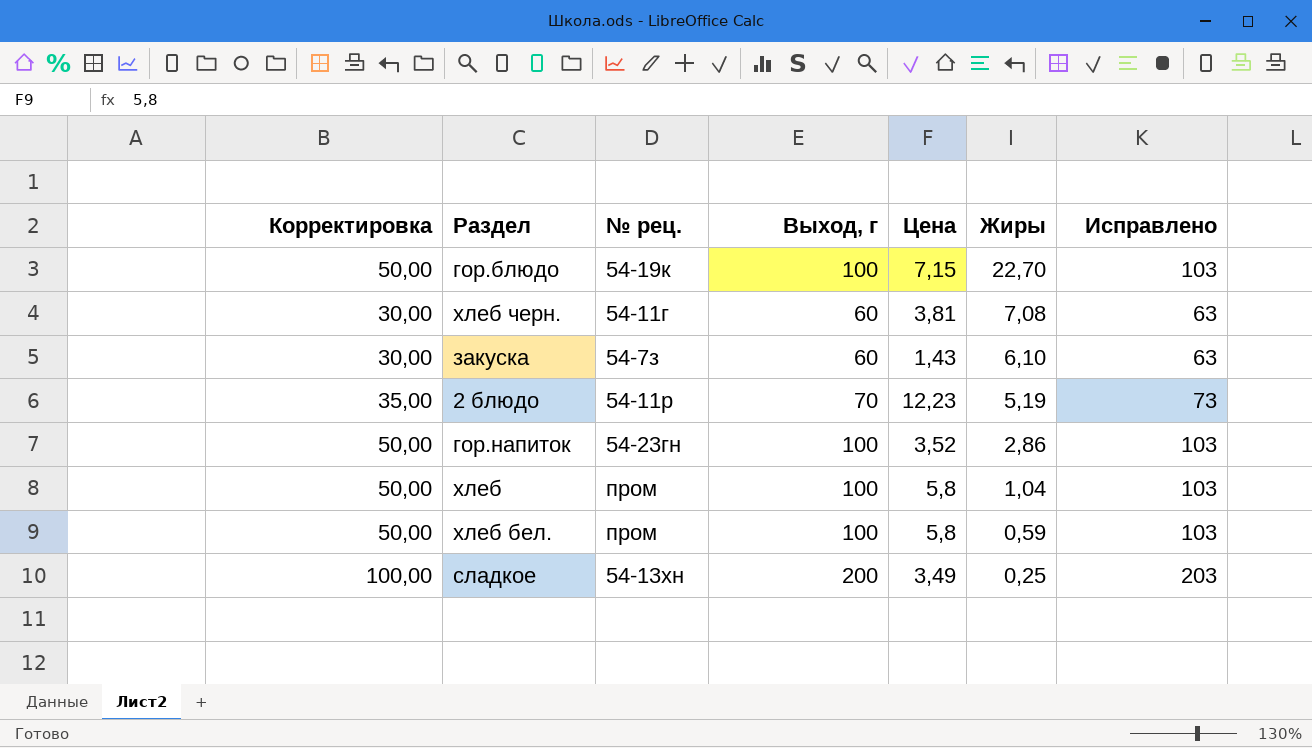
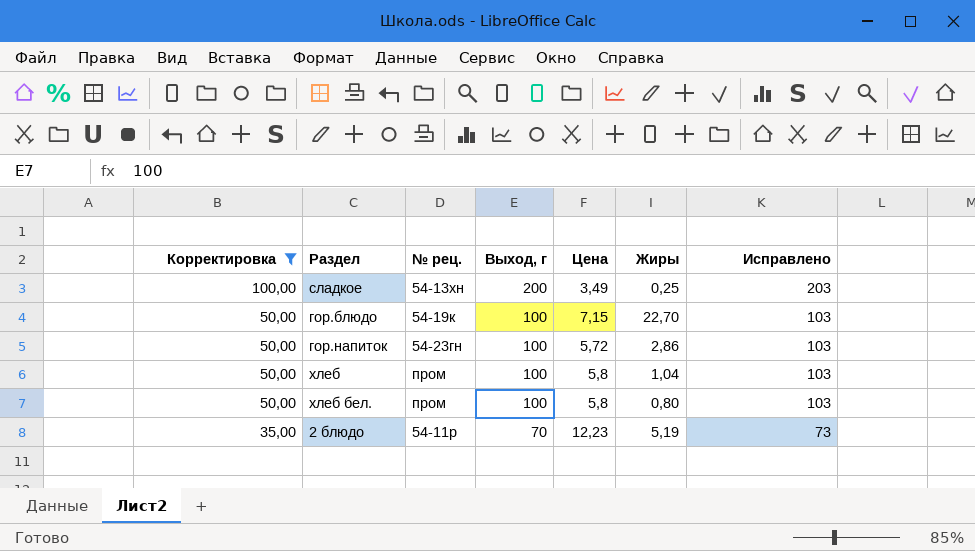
filter: none -> Корректировка != 30,00
row order: Жиры descending -> Корректировка descending
гор.напиток | Цена: 3,52 -> 5,72
хлеб бел. | Жиры: 0,59 -> 0,80

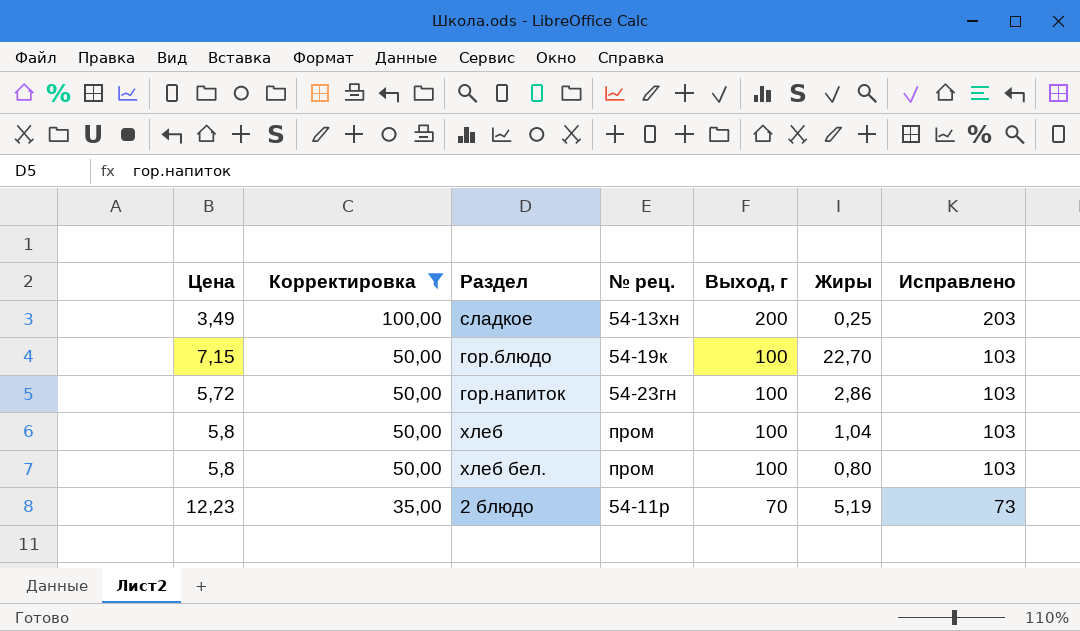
column Цена | position: 5 -> 1

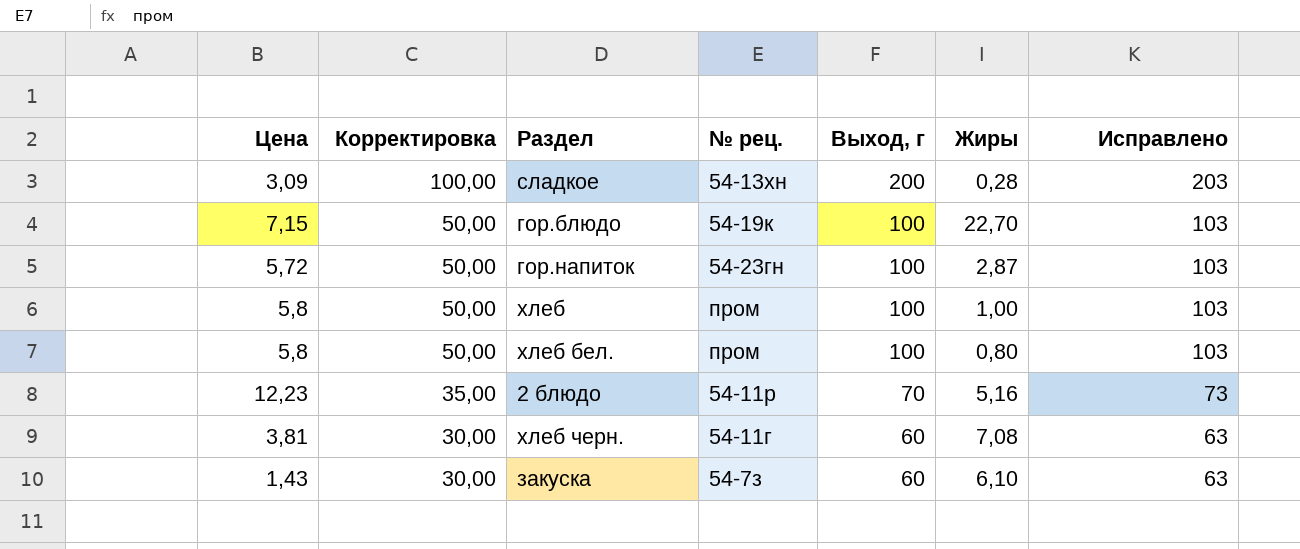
filter: Корректировка != 30,00 -> none
сладкое | Цена: 3,49 -> 3,09
сладкое | Жиры: 0,25 -> 0,28
гор.напиток | Жиры: 2,86 -> 2,87
хлеб | Жиры: 1,04 -> 1,00
2 блюдо | Жиры: 5,19 -> 5,16

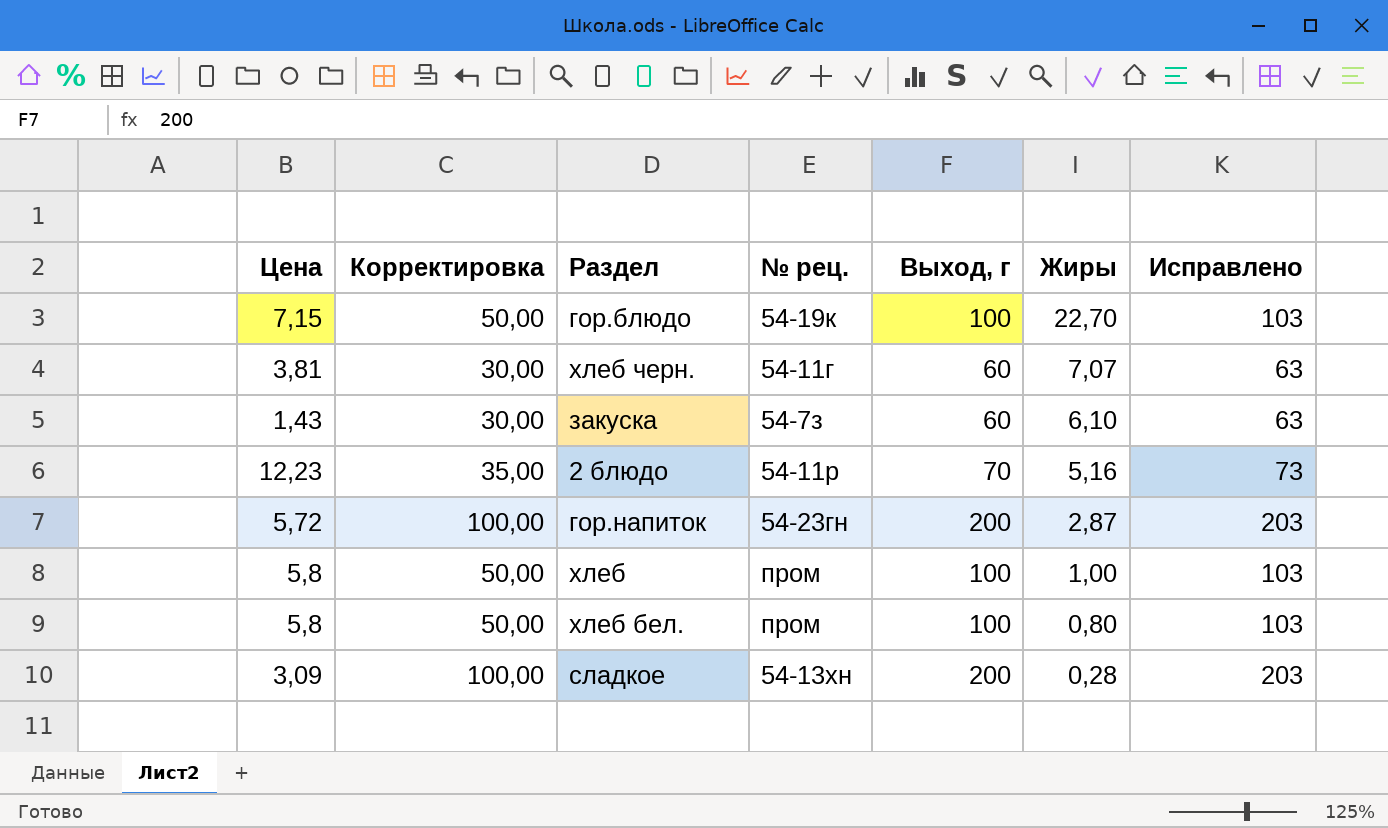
row order: Корректировка descending -> Жиры descending
хлеб черн. | Жиры: 7,08 -> 7,07
гор.напиток | Корректировка: 50,00 -> 100,00
гор.напиток | Выход, г: 100 -> 200
гор.напиток | Исправлено: 103 -> 203

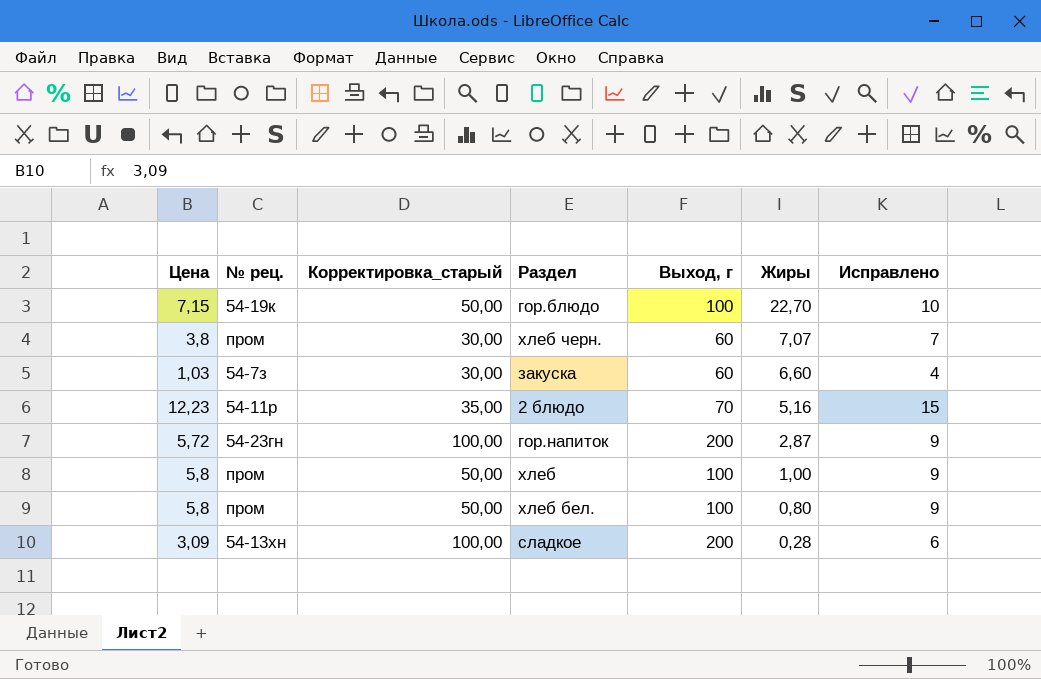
column № рец. | position: 4 -> 2
column name: Корректировка -> Корректировка_старый
column Исправлено | formula: [Выход, г] + 3 -> [Цена] + 3
хлеб черн. | Цена: 3,81 -> 3,8
хлеб черн. | № рец.: 54-11г -> пром
закуска | Цена: 1,43 -> 1,03
закуска | Жиры: 6,10 -> 6,60

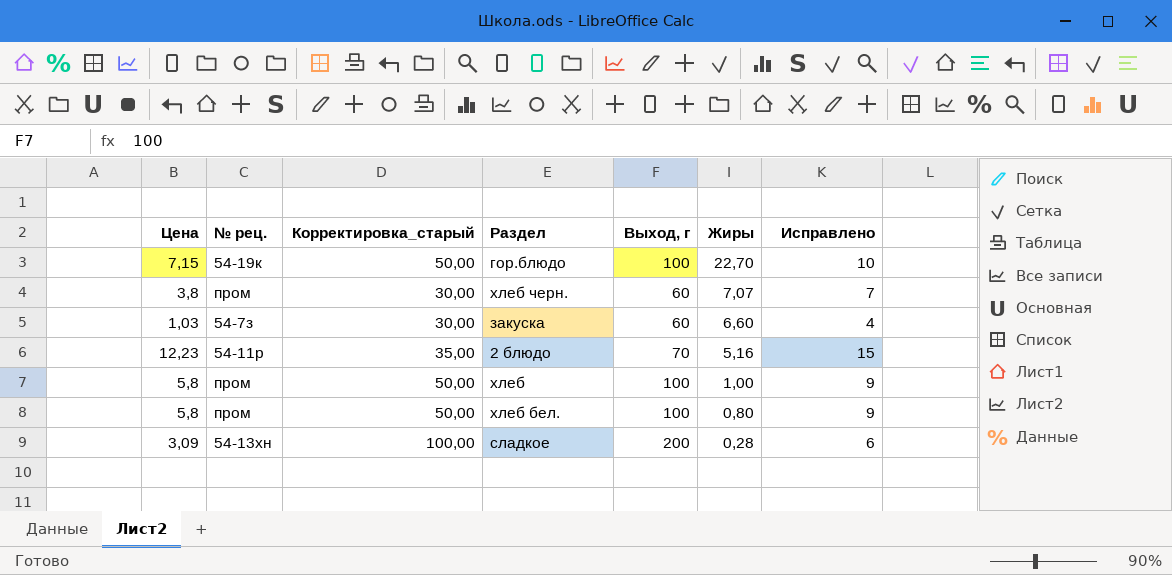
row гор.напиток: 5,72 | 54-23гн | 100,00 | 200 | 2,87 | 9 -> none

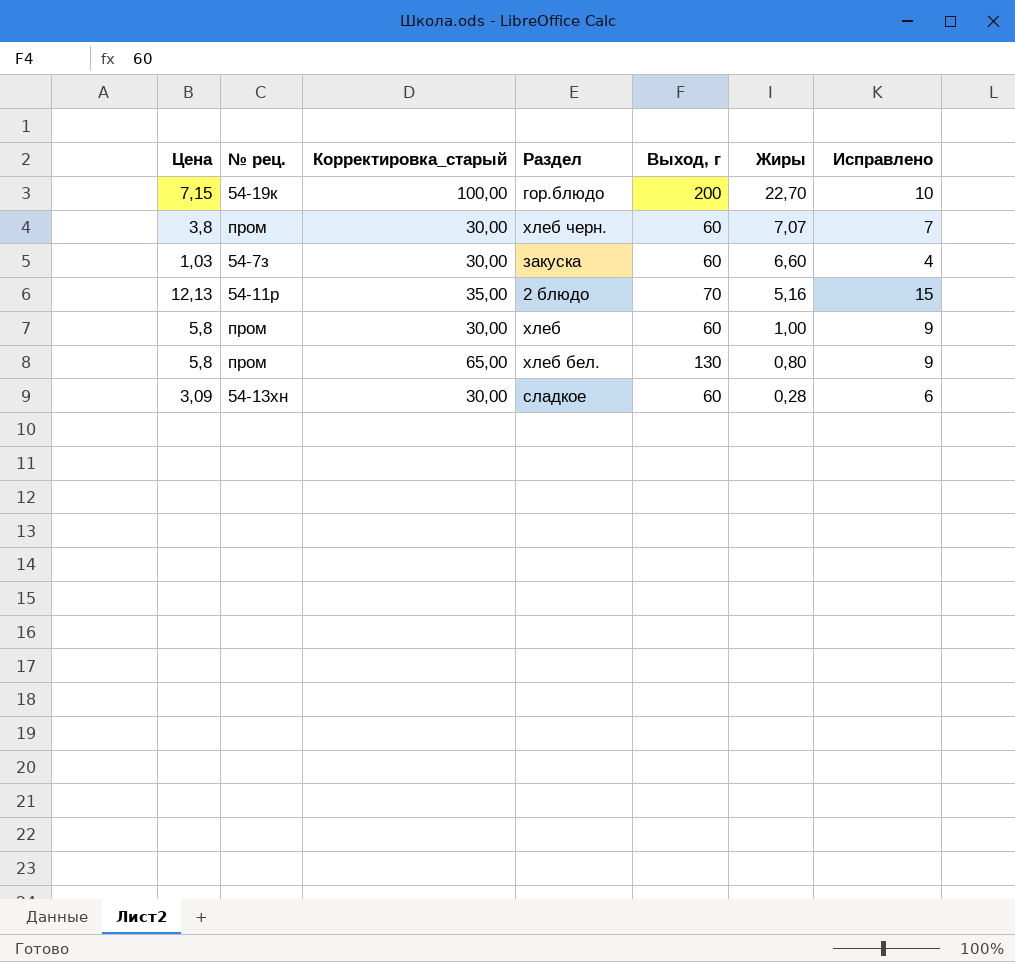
гор.блюдо | Корректировка_старый: 50,00 -> 100,00
гор.блюдо | Выход, г: 100 -> 200
2 блюдо | Цена: 12,23 -> 12,13
хлеб | Корректировка_старый: 50,00 -> 30,00
хлеб | Выход, г: 100 -> 60
хлеб бел. | Корректировка_старый: 50,00 -> 65,00
хлеб бел. | Выход, г: 100 -> 130
сладкое | Корректировка_старый: 100,00 -> 30,00
сладкое | Выход, г: 200 -> 60

